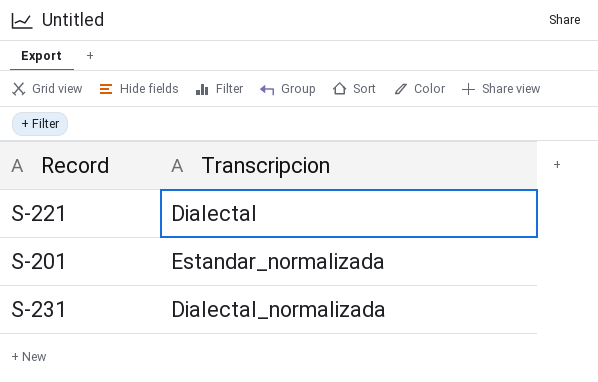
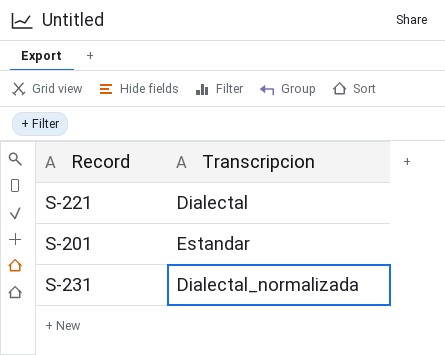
S-201 | Transcripcion: Estandar_normalizada -> Estandar

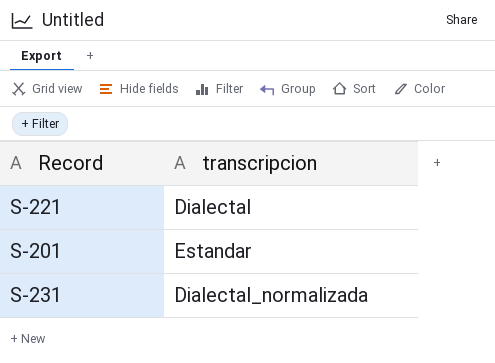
column name: Transcripcion -> transcripcion

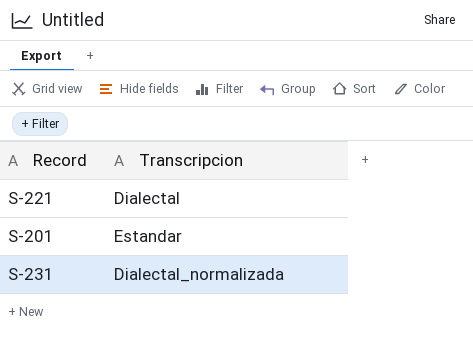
column name: transcripcion -> Transcripcion

